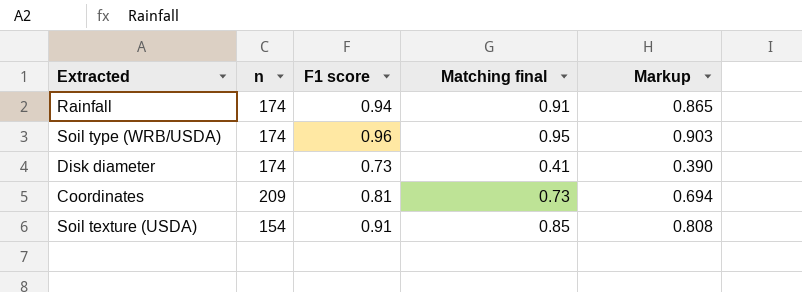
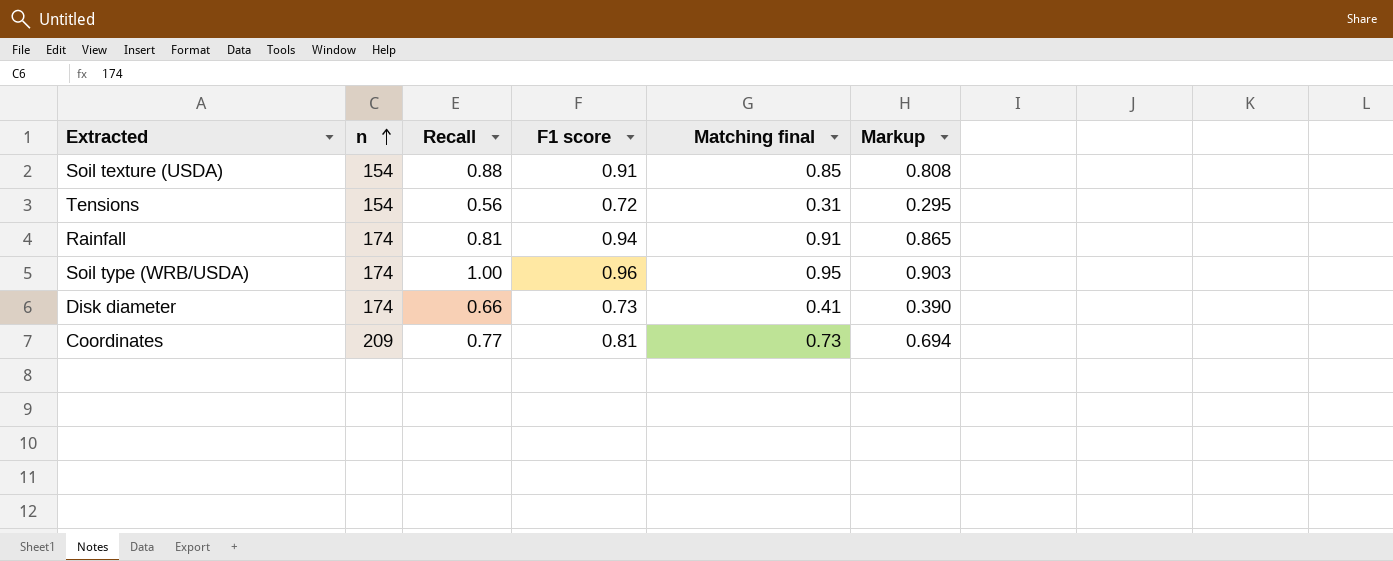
row order: none -> n ascending
column Recall | position: none -> 3
row Tensions: none -> 154 | 0.56 | 0.72 | 0.31 | 0.295

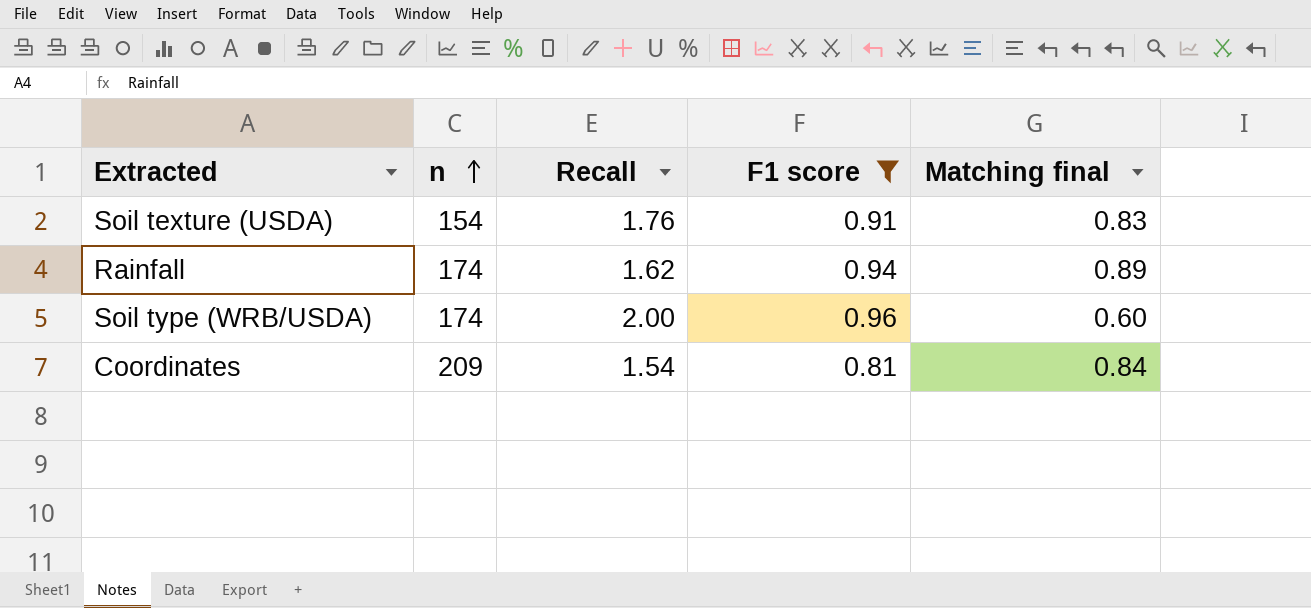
filter: none -> F1 score >= 0.81
column Markup | formula: [Matching final] * 0.95 -> none
Soil texture (USDA) | Recall: 0.88 -> 1.76
Soil texture (USDA) | Matching final: 0.85 -> 0.83
Rainfall | Recall: 0.81 -> 1.62
Rainfall | Matching final: 0.91 -> 0.89
Soil type (WRB/USDA) | Recall: 1.00 -> 2.00
Soil type (WRB/USDA) | Matching final: 0.95 -> 0.60
Coordinates | Recall: 0.77 -> 1.54
Coordinates | Matching final: 0.73 -> 0.84

